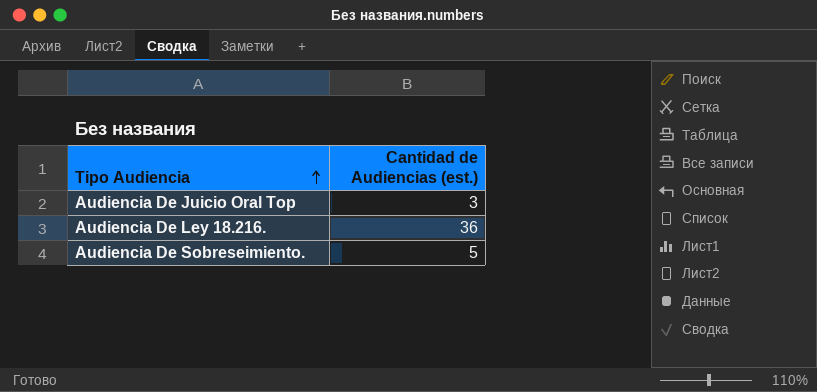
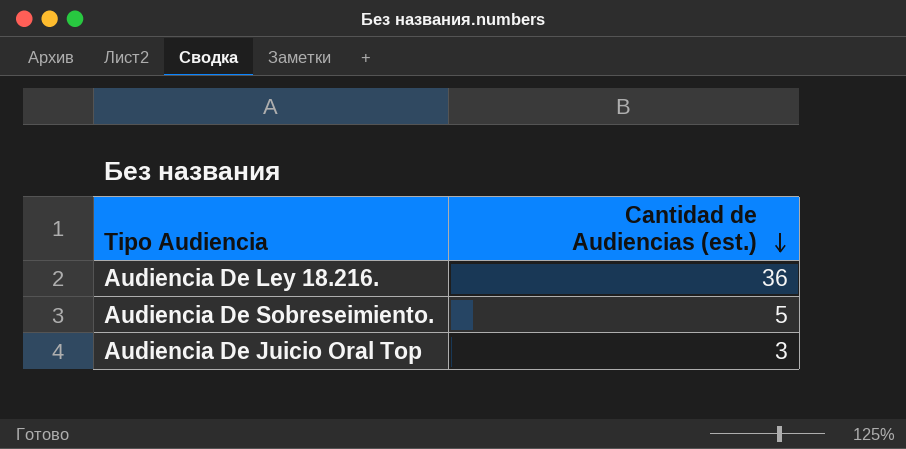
row order: Tipo Audiencia ascending -> Cantidad de Audiencias (est.) descending

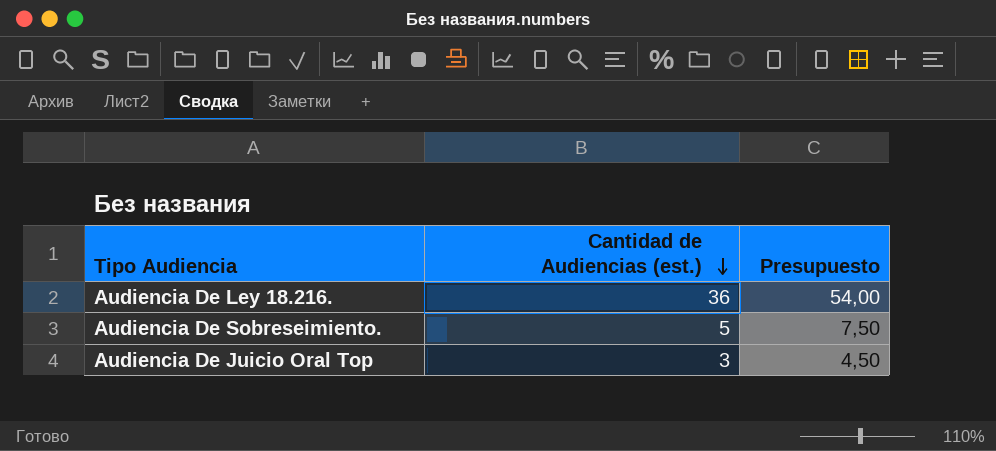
column Presupuesto | formula: none -> [Cantidad de Audiencias (est.)] * 1,5

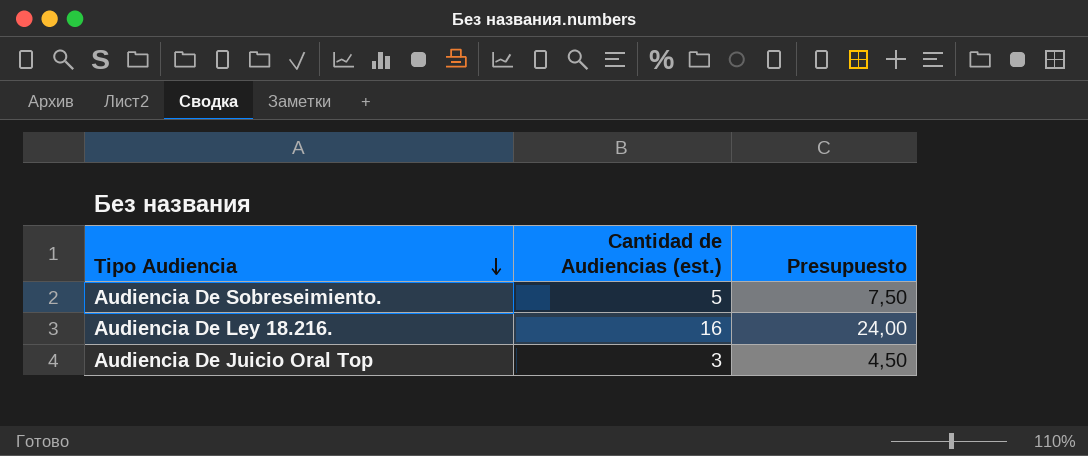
row order: Cantidad de Audiencias (est.) descending -> Tipo Audiencia descending
Audiencia De Ley 18.216. | Cantidad de Audiencias (est.): 36 -> 16
Audiencia De Ley 18.216. | Presupuesto: 54,00 -> 24,00

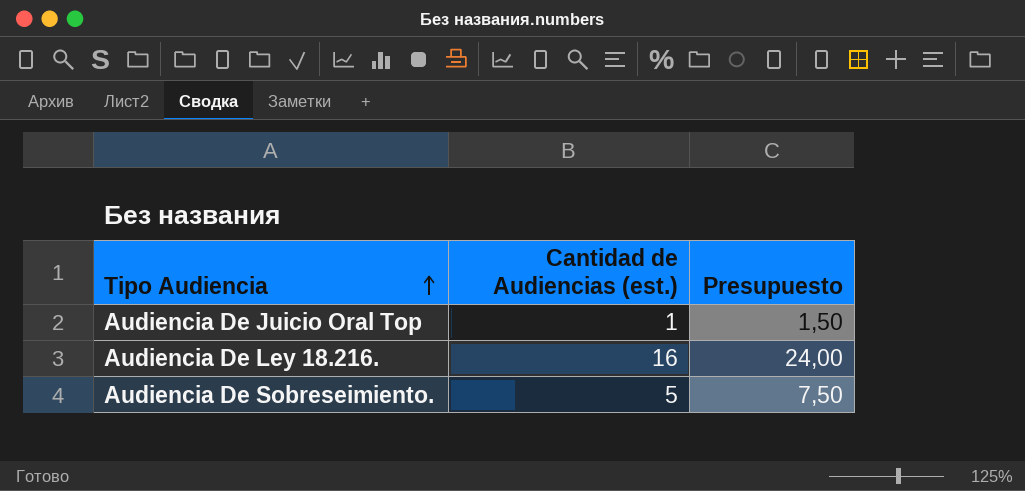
row order: Tipo Audiencia descending -> Tipo Audiencia ascending
Audiencia De Juicio Oral Top | Cantidad de Audiencias (est.): 3 -> 1
Audiencia De Juicio Oral Top | Presupuesto: 4,50 -> 1,50

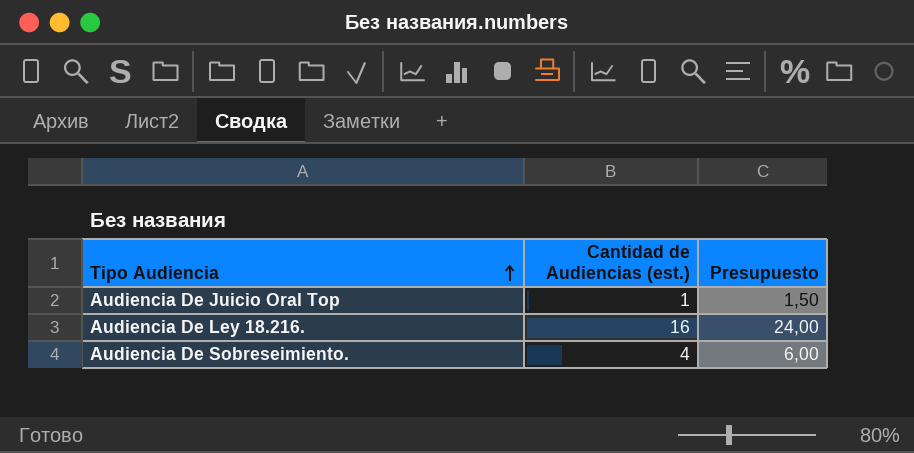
Audiencia De Sobreseimiento. | Cantidad de Audiencias (est.): 5 -> 4
Audiencia De Sobreseimiento. | Presupuesto: 7,50 -> 6,00

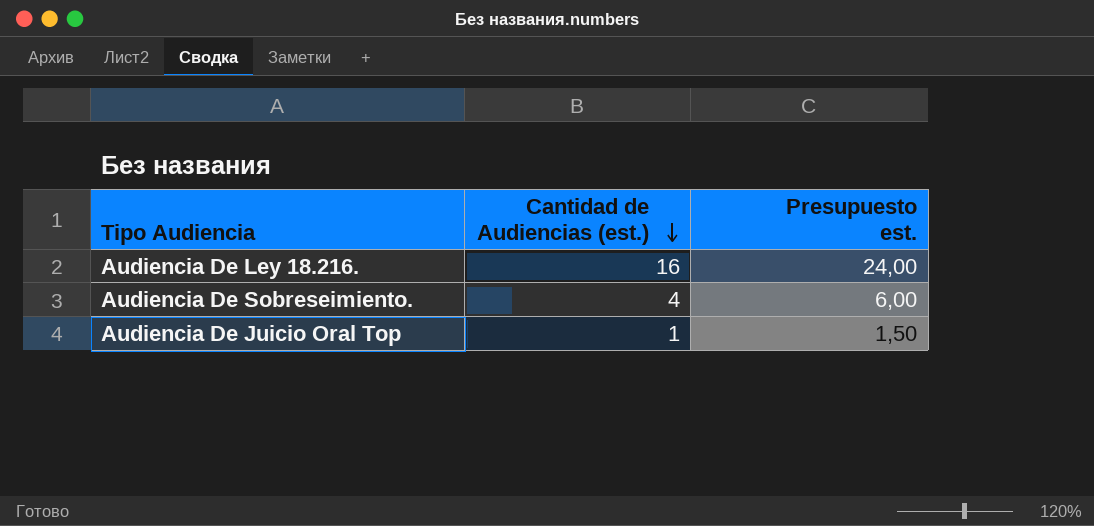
row order: Tipo Audiencia ascending -> Cantidad de Audiencias (est.) descending
column name: Presupuesto -> Presupuesto est.

